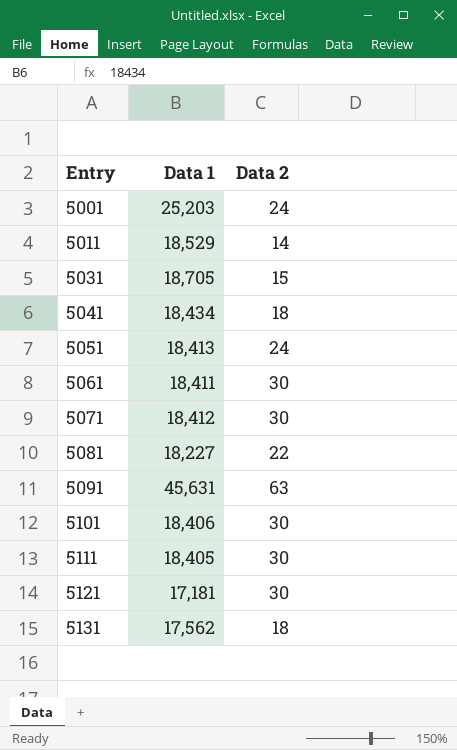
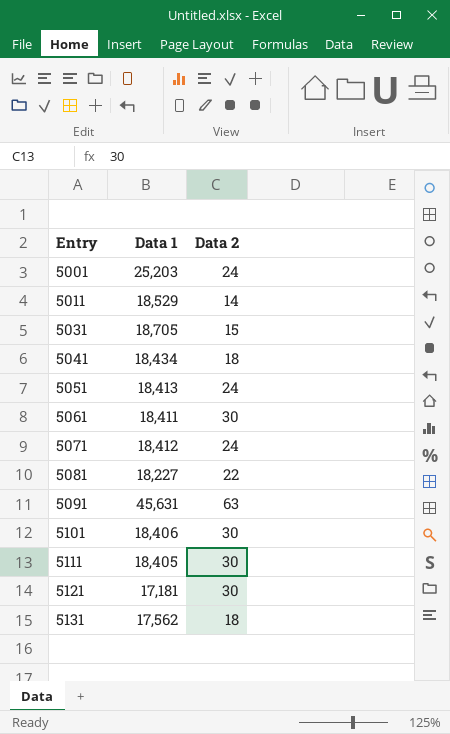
5071 | Data 2: 30 -> 24

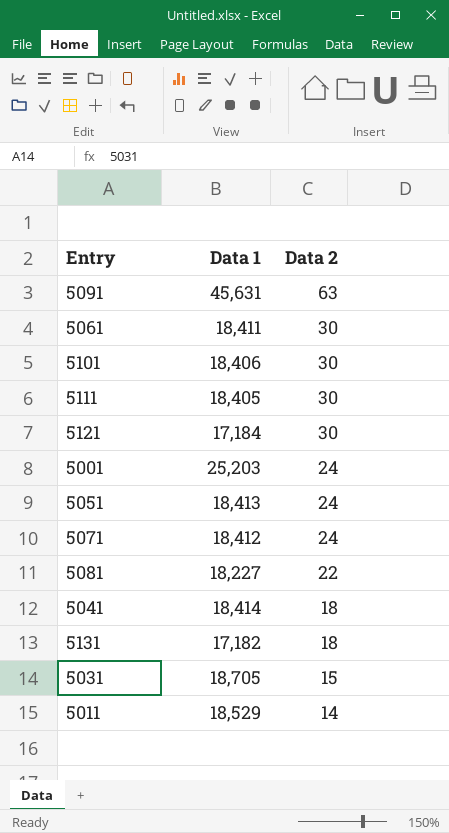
row order: Entry ascending -> Data 2 descending
5121 | Data 1: 17,181 -> 17,184
5041 | Data 1: 18,434 -> 18,414
5131 | Data 1: 17,562 -> 17,182

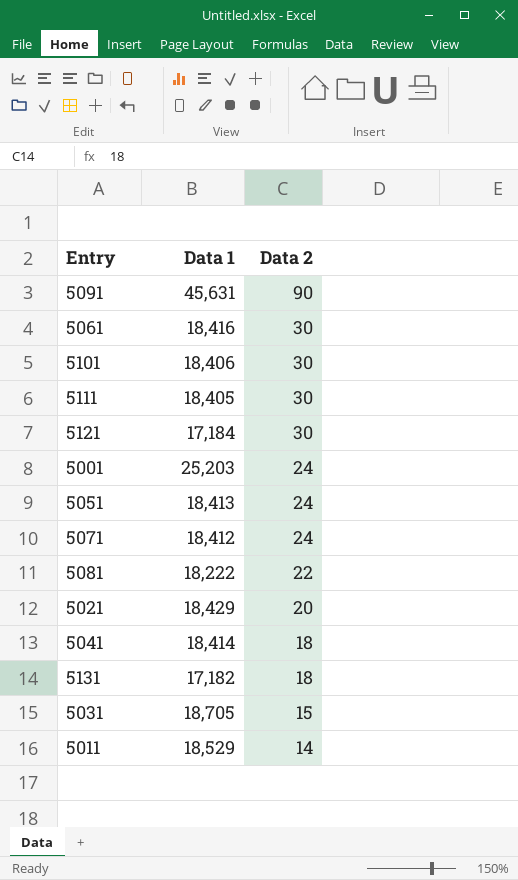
5091 | Data 2: 63 -> 90
5061 | Data 1: 18,411 -> 18,416
5081 | Data 1: 18,227 -> 18,222
row 5021: none -> 18,429 | 20

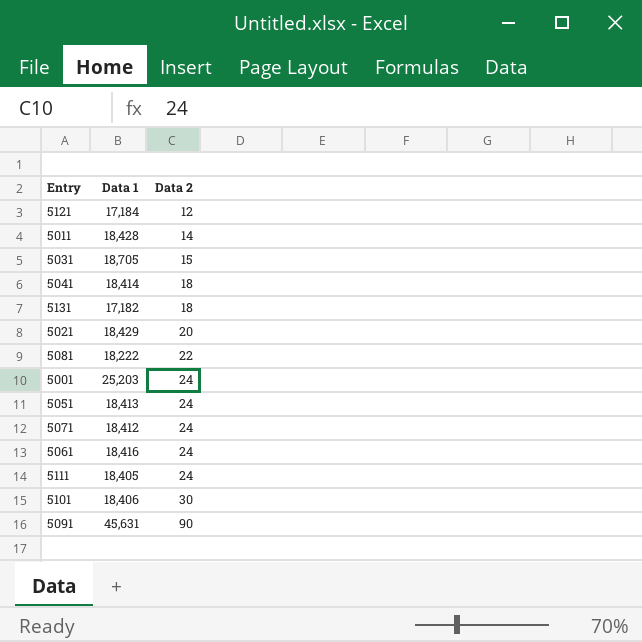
row order: Data 2 descending -> Data 2 ascending
5121 | Data 2: 30 -> 12
5011 | Data 1: 18,529 -> 18,428
5061 | Data 2: 30 -> 24
5111 | Data 2: 30 -> 24

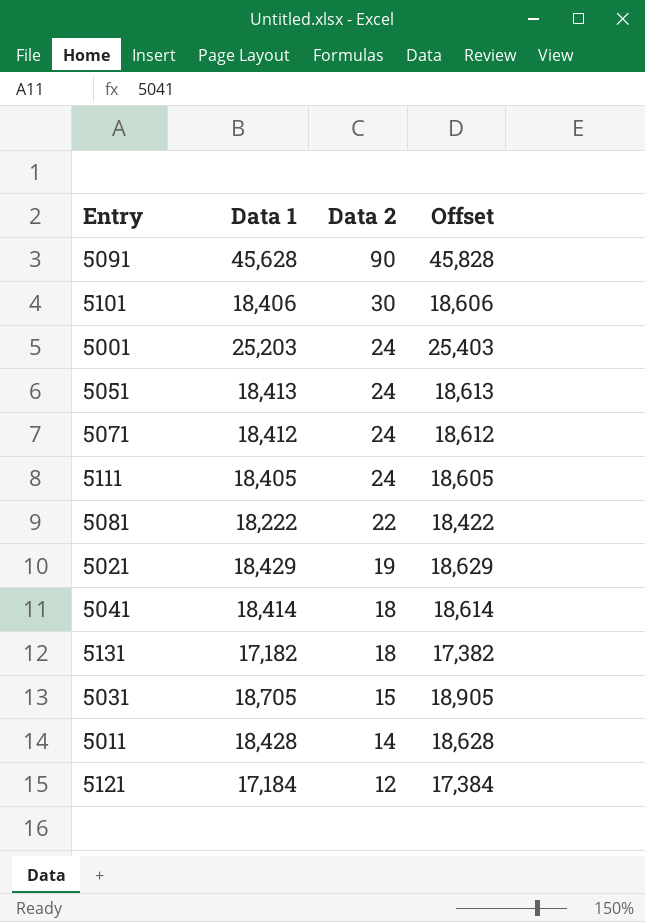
row order: Data 2 ascending -> Data 2 descending
column Offset | formula: none -> [Data 1] + 200
row 5061: 18,416 | 24 -> none
5091 | Data 1: 45,631 -> 45,628
5021 | Data 2: 20 -> 19

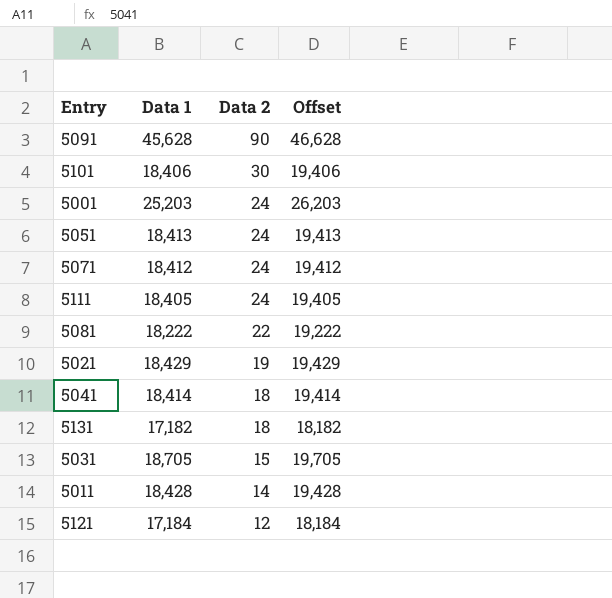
column Offset | formula: [Data 1] + 200 -> [Data 1] + 1000

